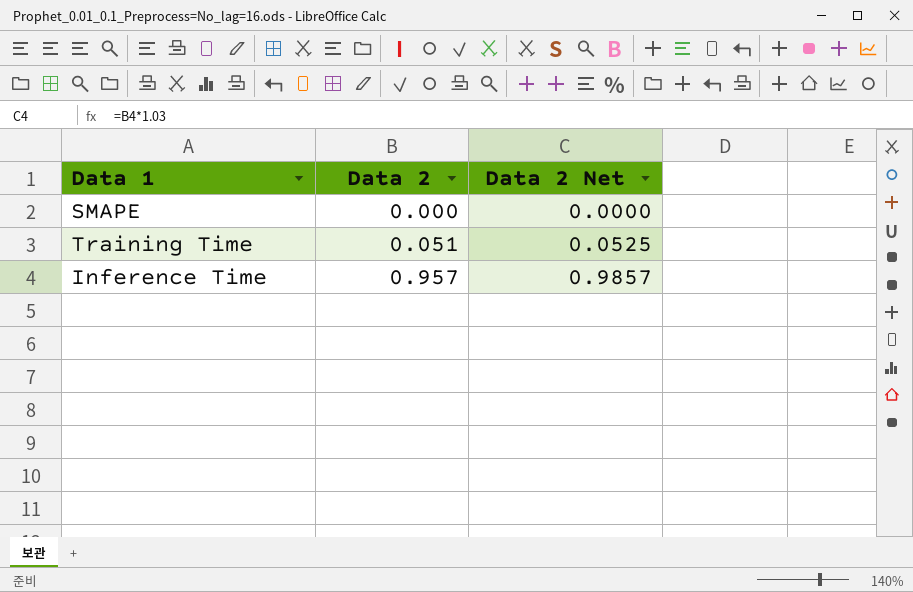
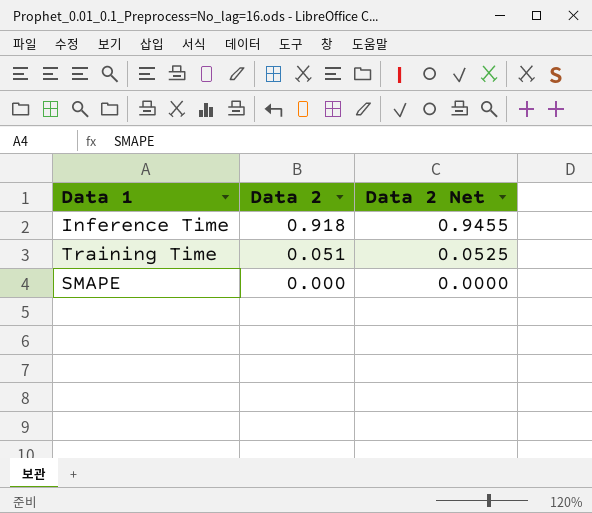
row order: Data 2 ascending -> Data 2 descending
Inference Time | Data 2: 0.957 -> 0.918
Inference Time | Data 2 Net: 0.9857 -> 0.9455

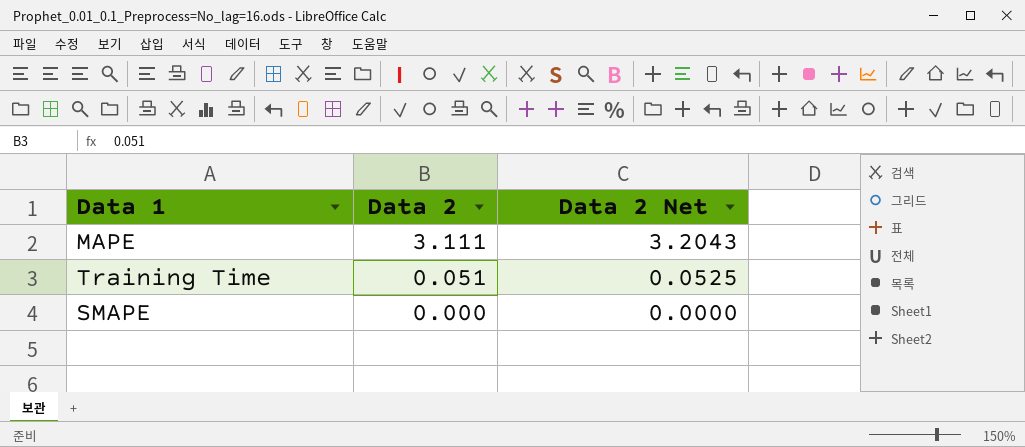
row Inference Time: 0.918 | 0.9455 -> none
row MAPE: none -> 3.111 | 3.2043

